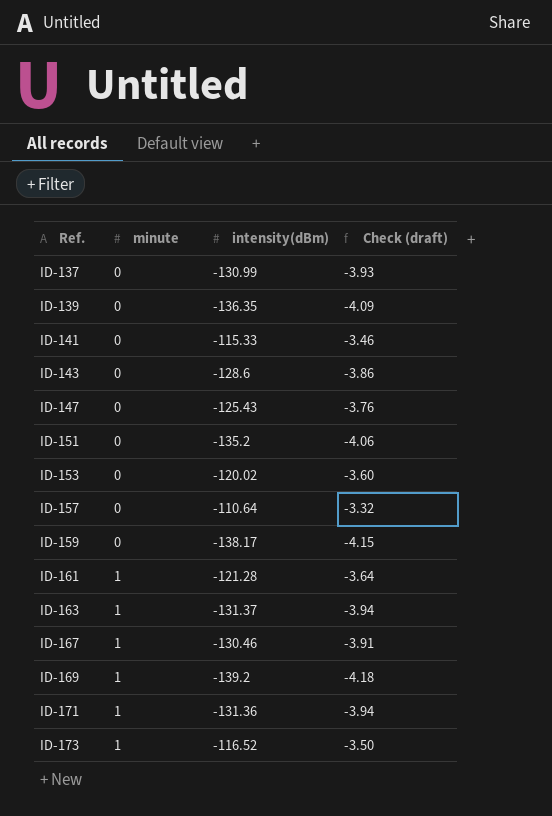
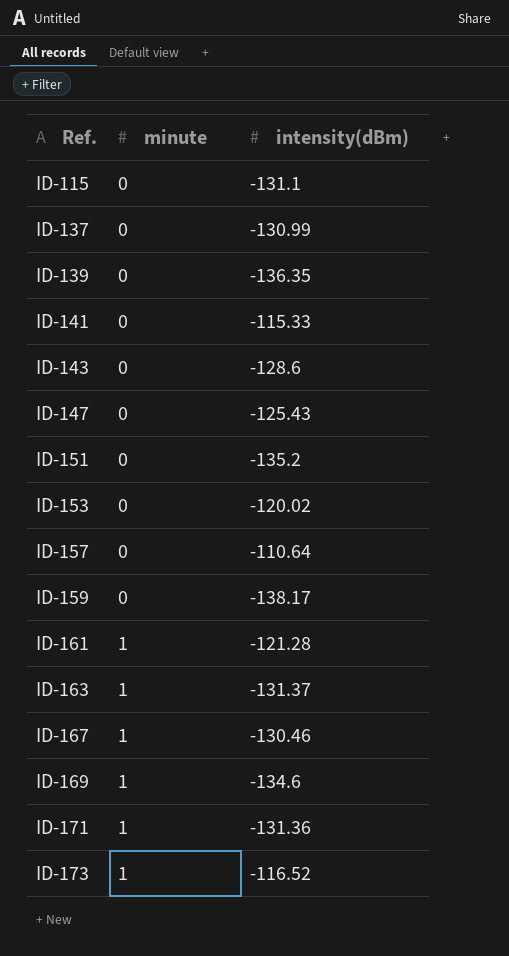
column Check (draft) | formula: [intensity(dBm)] * 0.03 -> none
row ID-115: none -> 0 | -131.1
ID-169 | intensity(dBm): -139.2 -> -134.6

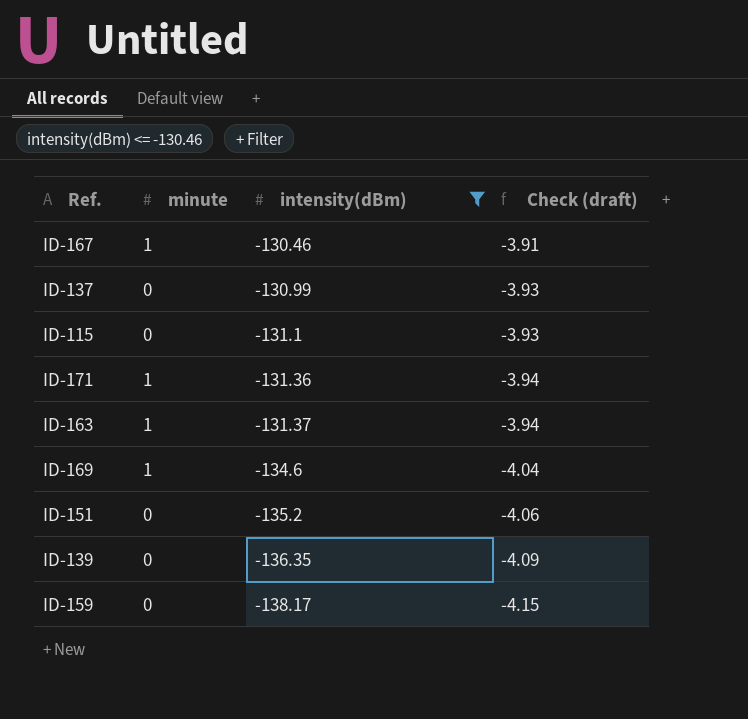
filter: none -> intensity(dBm) <= -130.46
row order: Ref. ascending -> intensity(dBm) descending
column Check (draft) | formula: none -> [intensity(dBm)] * 0.03

